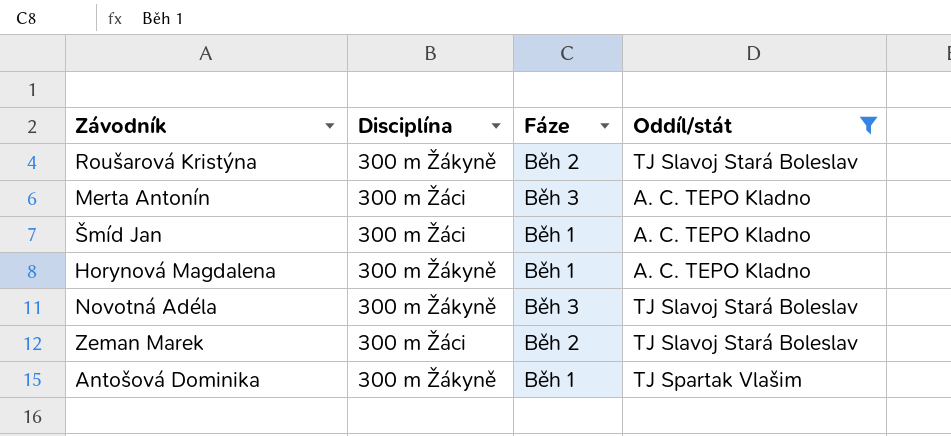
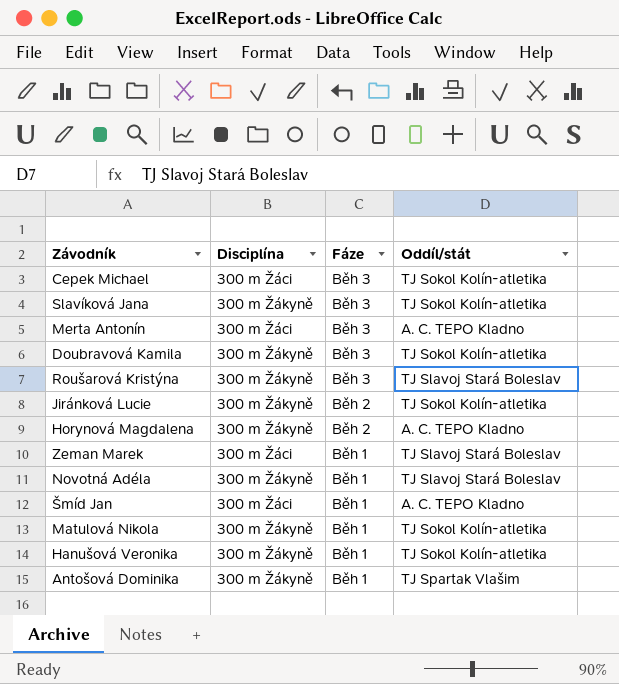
filter: Oddíl/stát != TJ Sokol Kolín-atletika -> none
row order: none -> Fáze descending
Roušarová Kristýna | Fáze: Běh 2 -> Běh 3
Horynová Magdalena | Fáze: Běh 1 -> Běh 2
Zeman Marek | Fáze: Běh 2 -> Běh 1
Novotná Adéla | Fáze: Běh 3 -> Běh 1

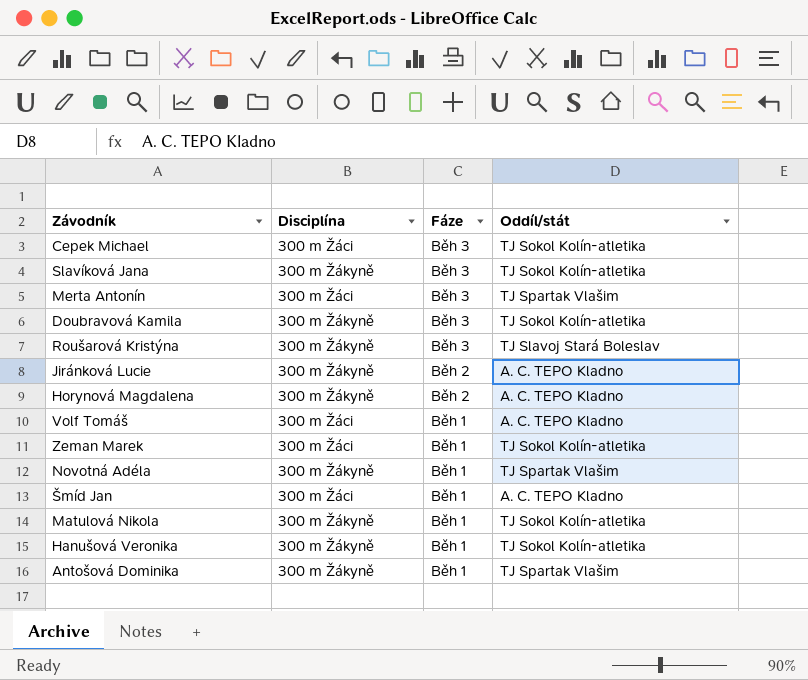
Merta Antonín | Oddíl/stát: A. C. TEPO Kladno -> TJ Spartak Vlašim
Jiránková Lucie | Oddíl/stát: TJ Sokol Kolín-atletika -> A. C. TEPO Kladno
row Volf Tomáš: none -> 300 m Žáci | Běh 1 | A. C. TEPO Kladno
Zeman Marek | Oddíl/stát: TJ Slavoj Stará Boleslav -> TJ Sokol Kolín-atletika
Novotná Adéla | Oddíl/stát: TJ Slavoj Stará Boleslav -> TJ Spartak Vlašim

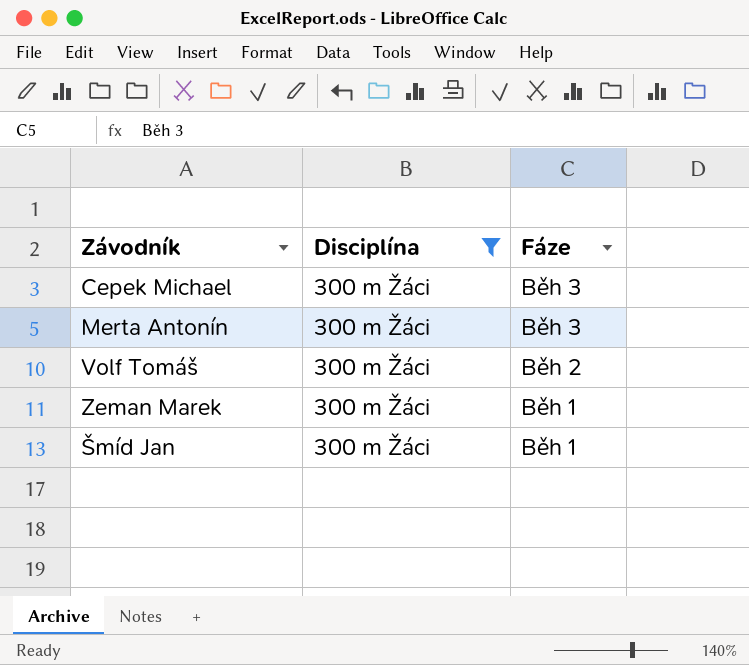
filter: none -> Disciplína = 300 m Žáci
column Oddíl/stát | position: 4 -> none
Volf Tomáš | Fáze: Běh 1 -> Běh 2

